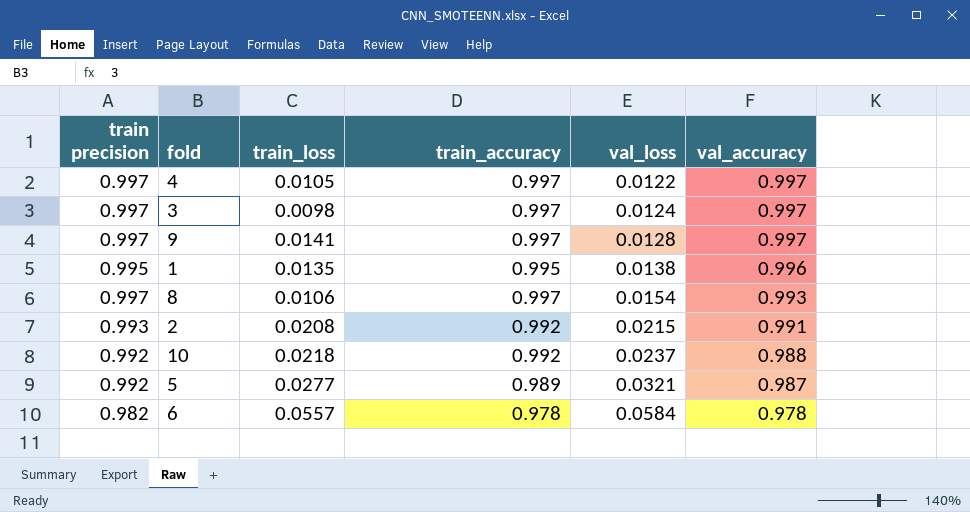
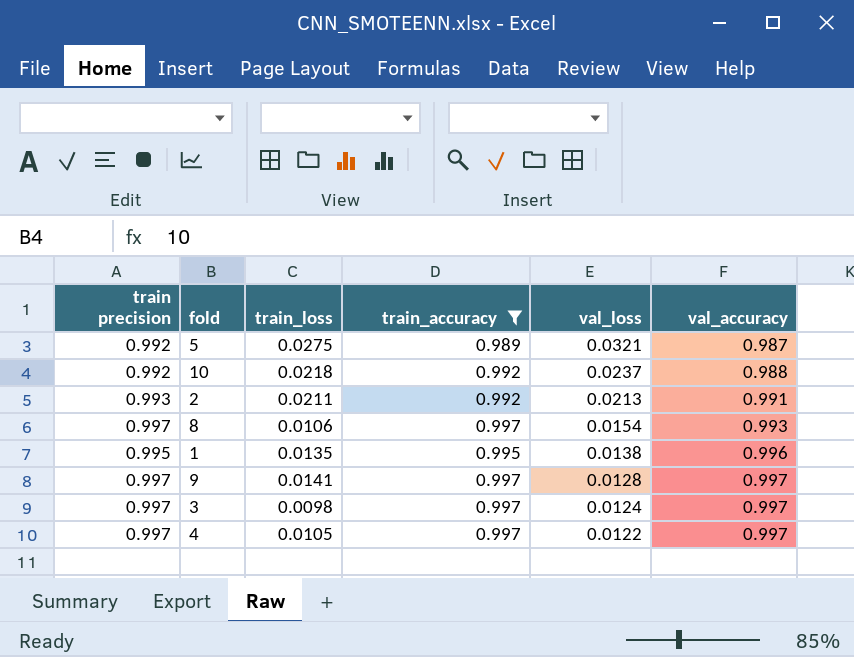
filter: none -> train_accuracy != 0.978
row order: val_loss ascending -> val_loss descending
5 | train_loss: 0.0277 -> 0.0275
2 | train_loss: 0.0208 -> 0.0211
2 | val_loss: 0.0215 -> 0.0213

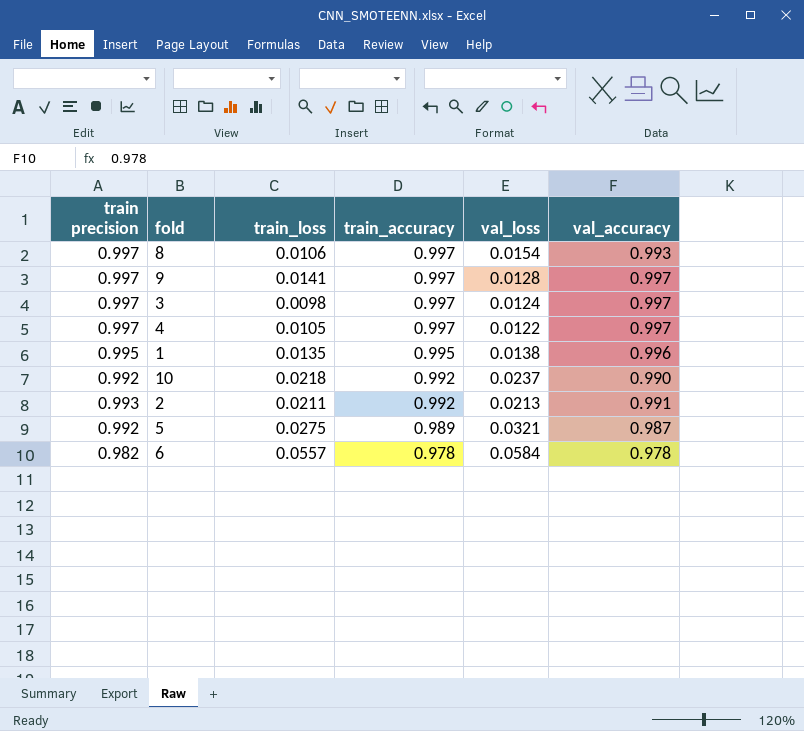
filter: train_accuracy != 0.978 -> none
row order: val_loss descending -> train_accuracy descending
10 | val_accuracy: 0.988 -> 0.990

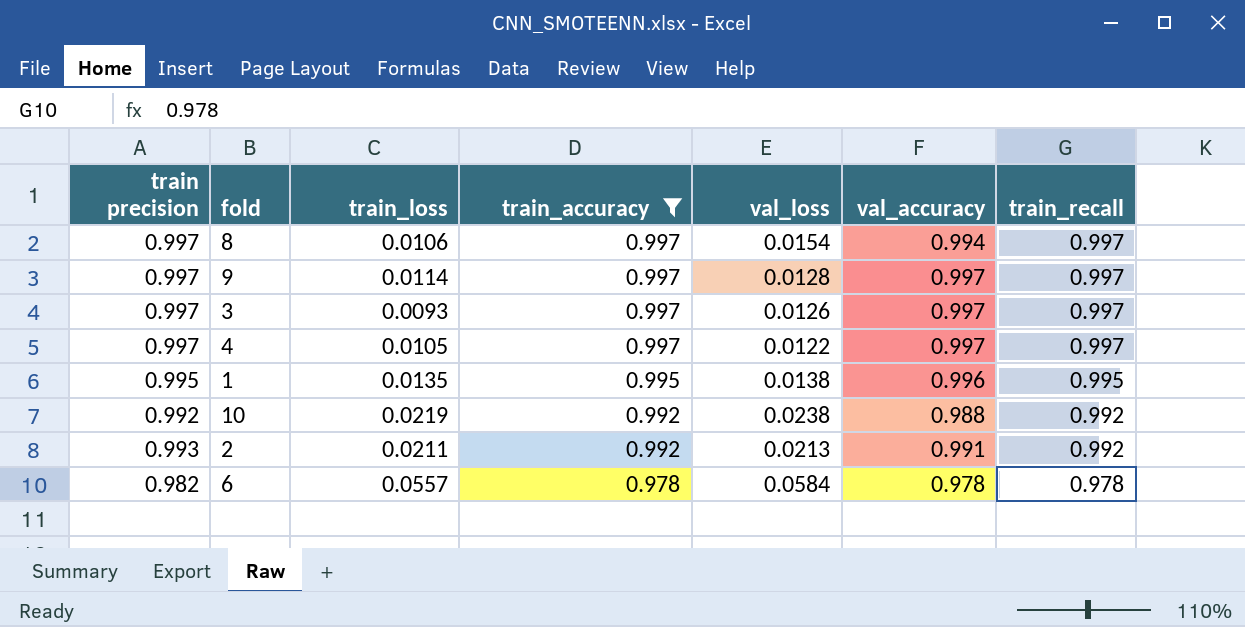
filter: none -> train_accuracy != 0.989
column train_recall | position: none -> 7
8 | val_accuracy: 0.993 -> 0.994
9 | train_loss: 0.0141 -> 0.0114
3 | train_loss: 0.0098 -> 0.0093
3 | val_loss: 0.0124 -> 0.0126
10 | train_loss: 0.0218 -> 0.0219
10 | val_loss: 0.0237 -> 0.0238
10 | val_accuracy: 0.990 -> 0.988

